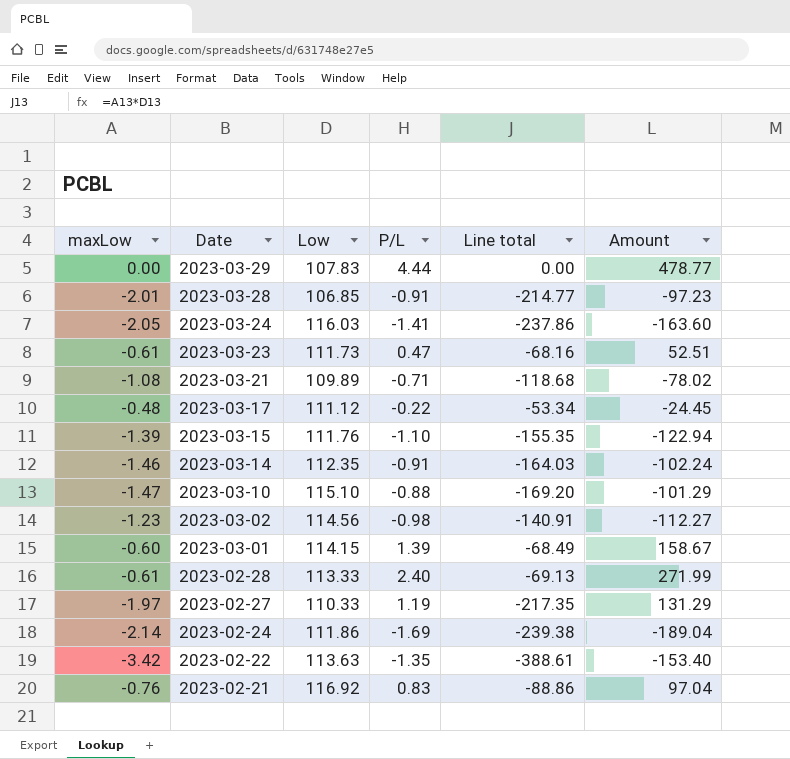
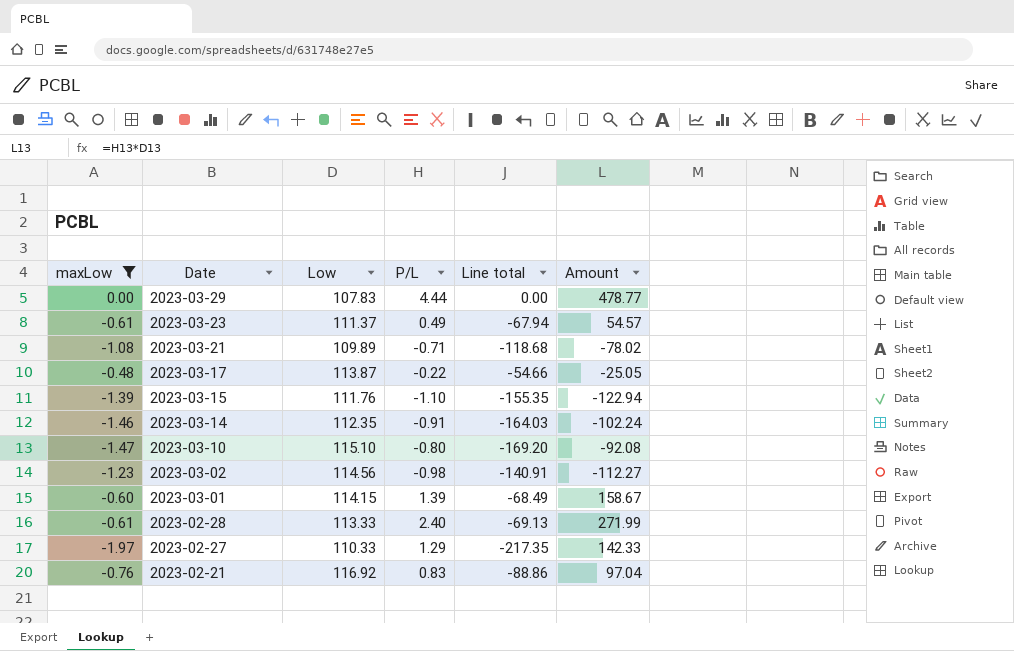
filter: none -> maxLow >= -1.97
2023-03-23 | Low: 111.73 -> 111.37
2023-03-23 | P/L: 0.47 -> 0.49
2023-03-23 | Line total: -68.16 -> -67.94
2023-03-23 | Amount: 52.51 -> 54.57
2023-03-17 | Low: 111.12 -> 113.87
2023-03-17 | Line total: -53.34 -> -54.66
2023-03-17 | Amount: -24.45 -> -25.05
2023-03-10 | P/L: -0.88 -> -0.80
2023-03-10 | Amount: -101.29 -> -92.08
2023-02-27 | P/L: 1.19 -> 1.29
2023-02-27 | Amount: 131.29 -> 142.33

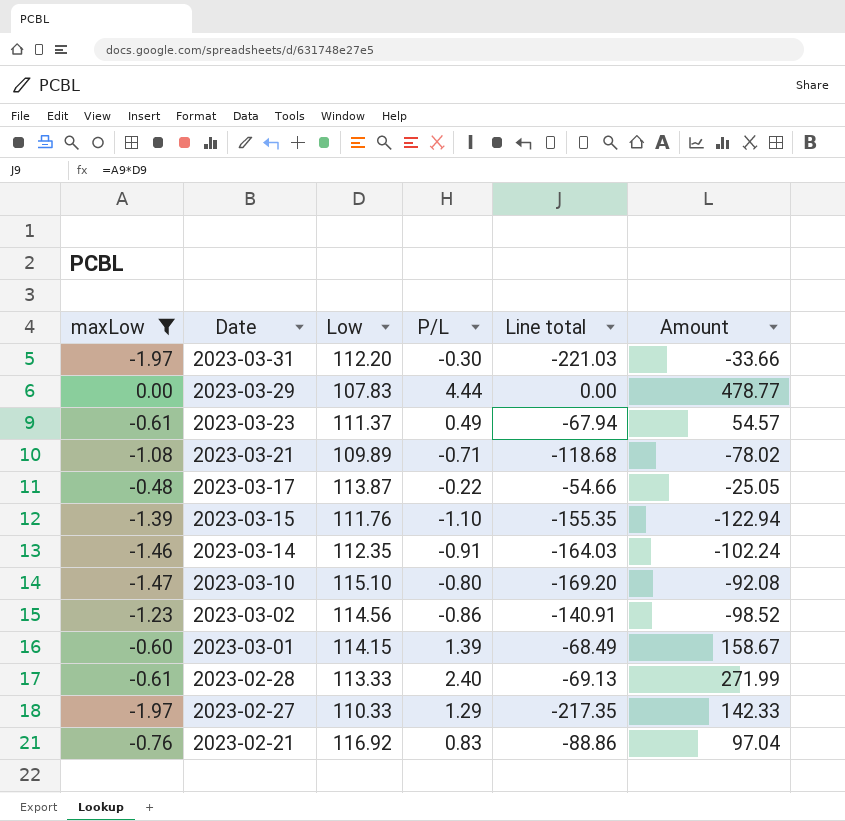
row 2023-03-31: none -> -1.97 | 112.20 | -0.30 | -221.03 | -33.66
2023-03-02 | P/L: -0.98 -> -0.86
2023-03-02 | Amount: -112.27 -> -98.52

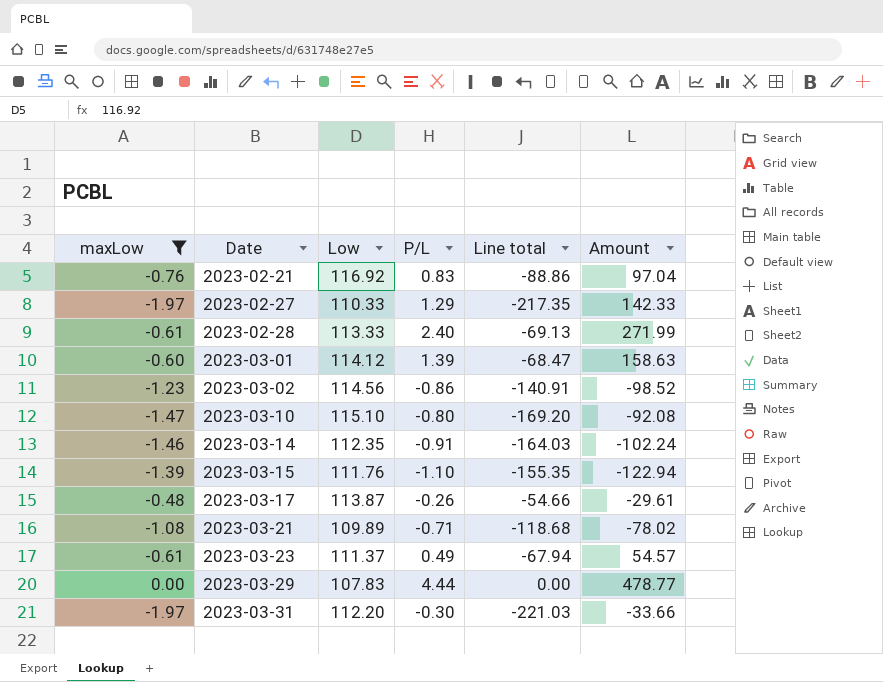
row order: Date descending -> Date ascending
2023-03-01 | Low: 114.15 -> 114.12
2023-03-01 | Line total: -68.49 -> -68.47
2023-03-01 | Amount: 158.67 -> 158.63
2023-03-17 | P/L: -0.22 -> -0.26
2023-03-17 | Amount: -25.05 -> -29.61

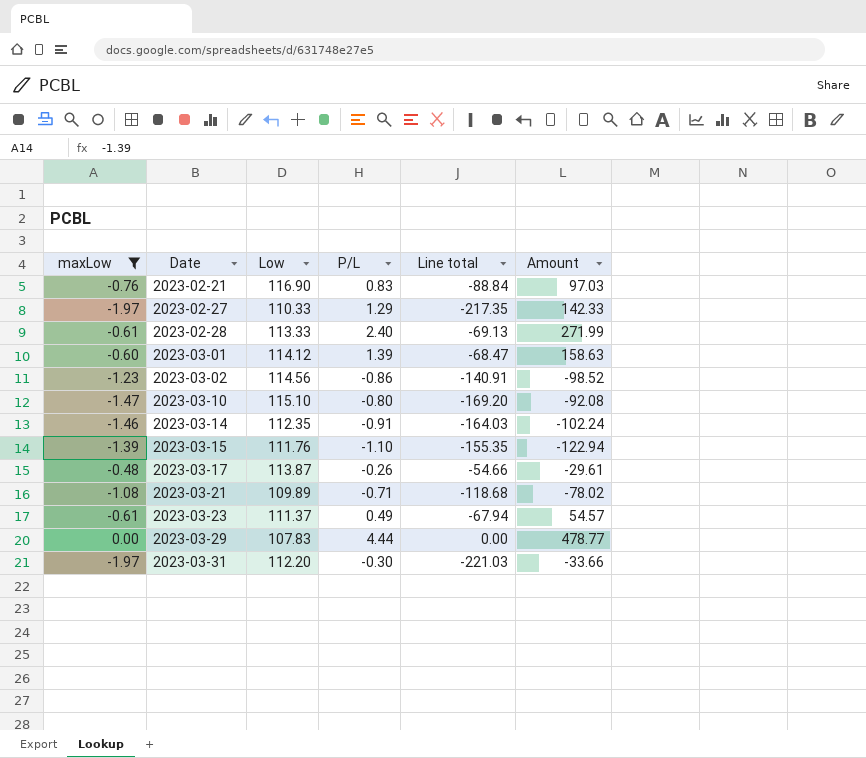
2023-02-21 | Low: 116.92 -> 116.90
2023-02-21 | Line total: -88.86 -> -88.84
2023-02-21 | Amount: 97.04 -> 97.03

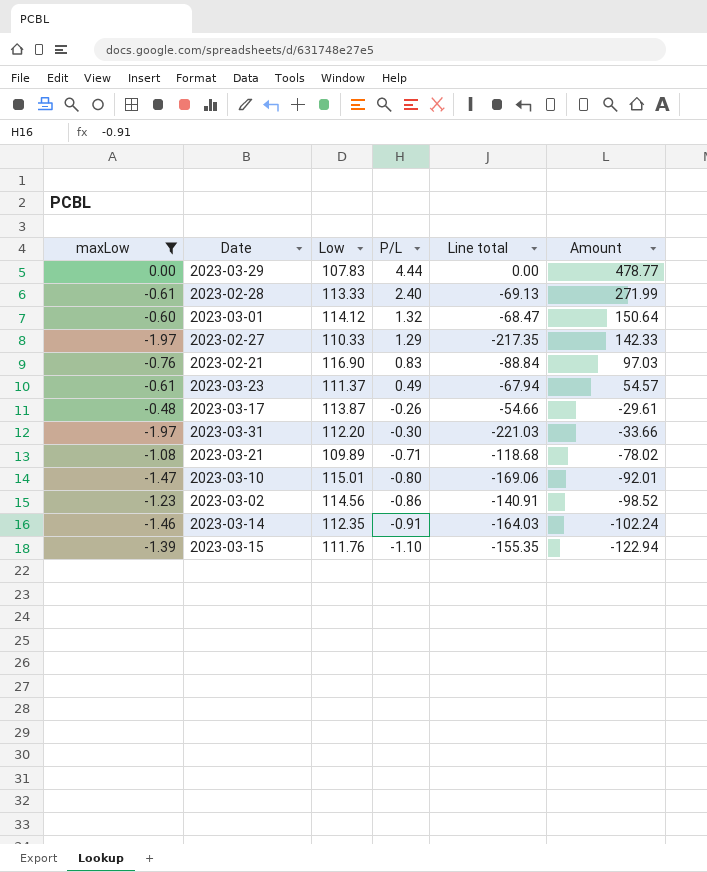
row order: Date ascending -> P/L descending
2023-03-01 | P/L: 1.39 -> 1.32
2023-03-01 | Amount: 158.63 -> 150.64
2023-03-10 | Low: 115.10 -> 115.01
2023-03-10 | Line total: -169.20 -> -169.06
2023-03-10 | Amount: -92.08 -> -92.01

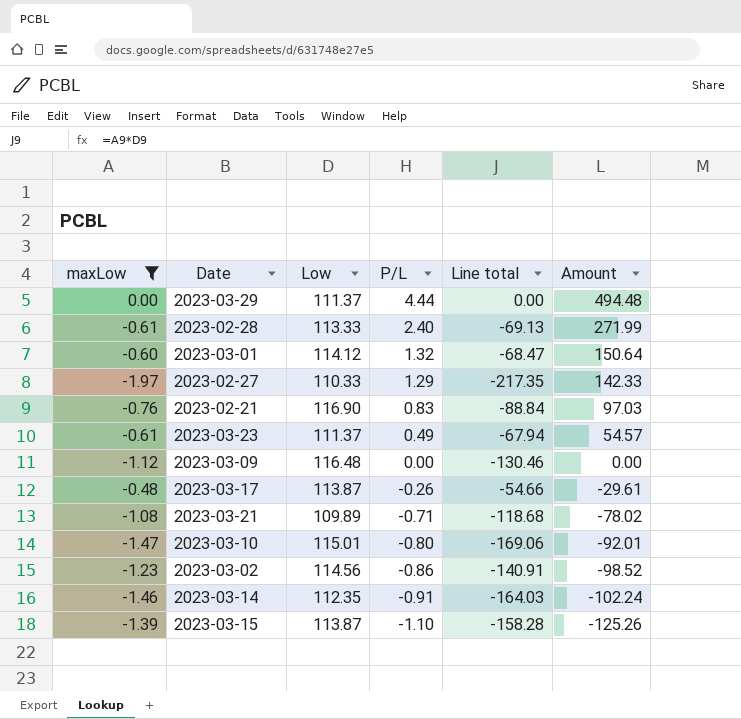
row 2023-03-31: -1.97 | 112.20 | -0.30 | -221.03 | -33.66 -> none
2023-03-29 | Low: 107.83 -> 111.37
2023-03-29 | Amount: 478.77 -> 494.48
row 2023-03-09: none -> -1.12 | 116.48 | 0.00 | -130.46 | 0.00
2023-03-15 | Low: 111.76 -> 113.87
2023-03-15 | Line total: -155.35 -> -158.28
2023-03-15 | Amount: -122.94 -> -125.26

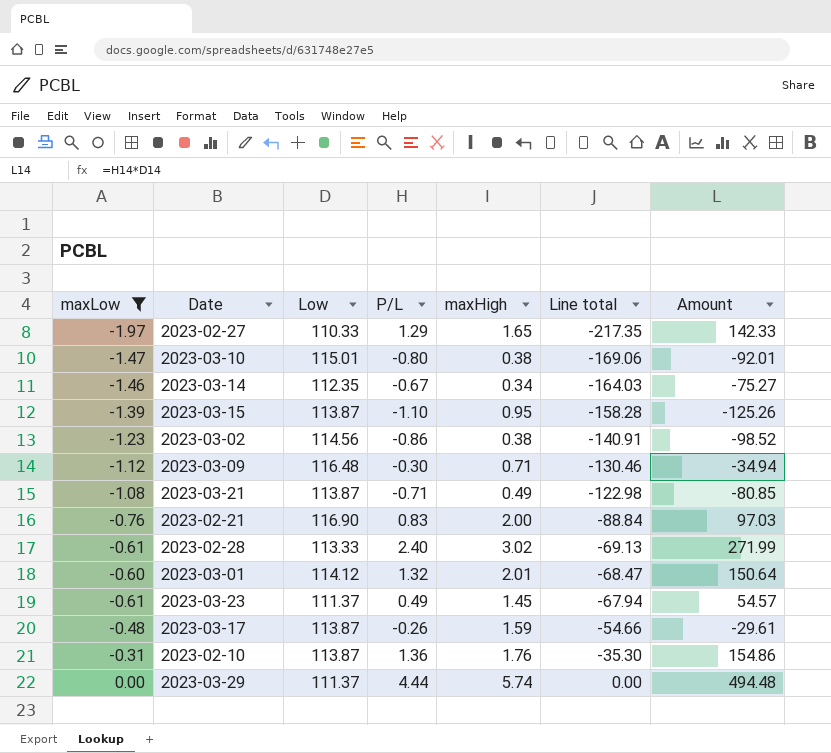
row order: P/L descending -> Line total ascending
column maxHigh | position: none -> 5
2023-03-14 | P/L: -0.91 -> -0.67
2023-03-14 | Amount: -102.24 -> -75.27
2023-03-09 | P/L: 0.00 -> -0.30
2023-03-09 | Amount: 0.00 -> -34.94
2023-03-21 | Low: 109.89 -> 113.87
2023-03-21 | Line total: -118.68 -> -122.98
2023-03-21 | Amount: -78.02 -> -80.85
row 2023-02-10: none -> -0.31 | 113.87 | 1.36 | 1.76 | -35.30 | 154.86

